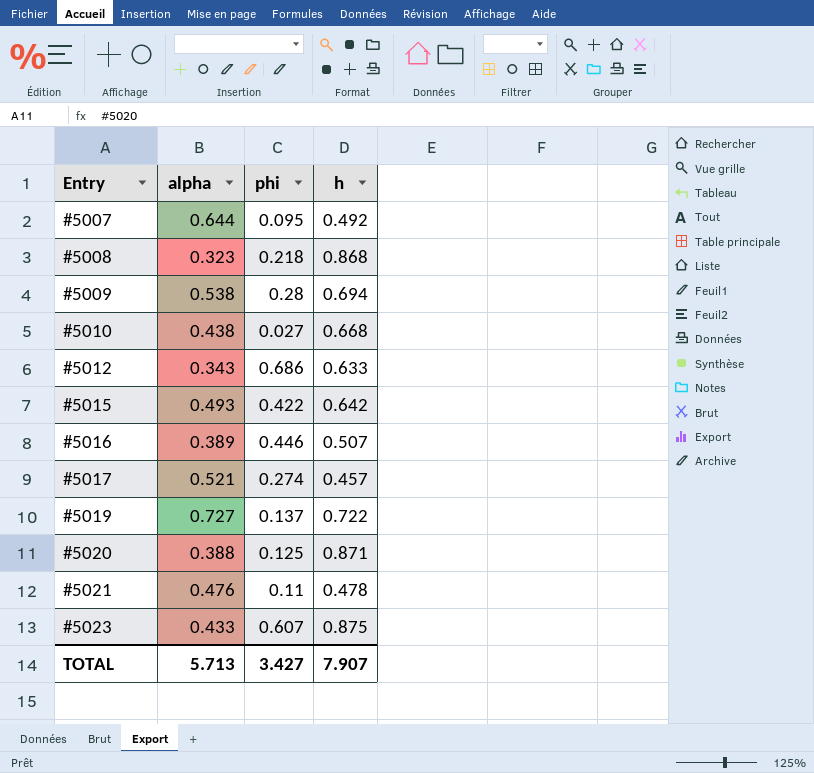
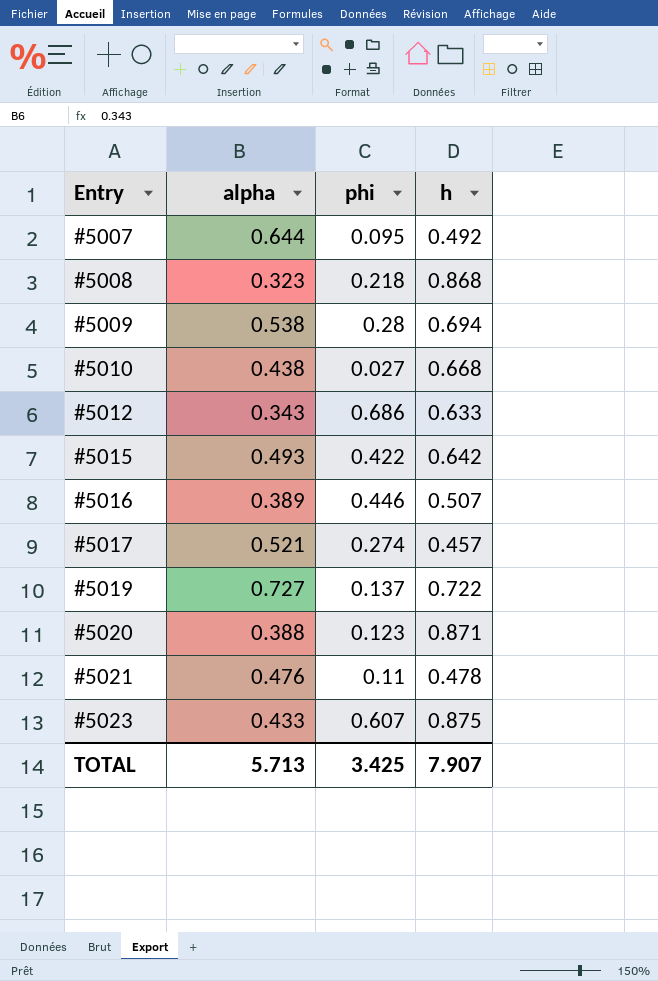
#5020 | phi: 0.125 -> 0.123
TOTAL | phi: 3.427 -> 3.425

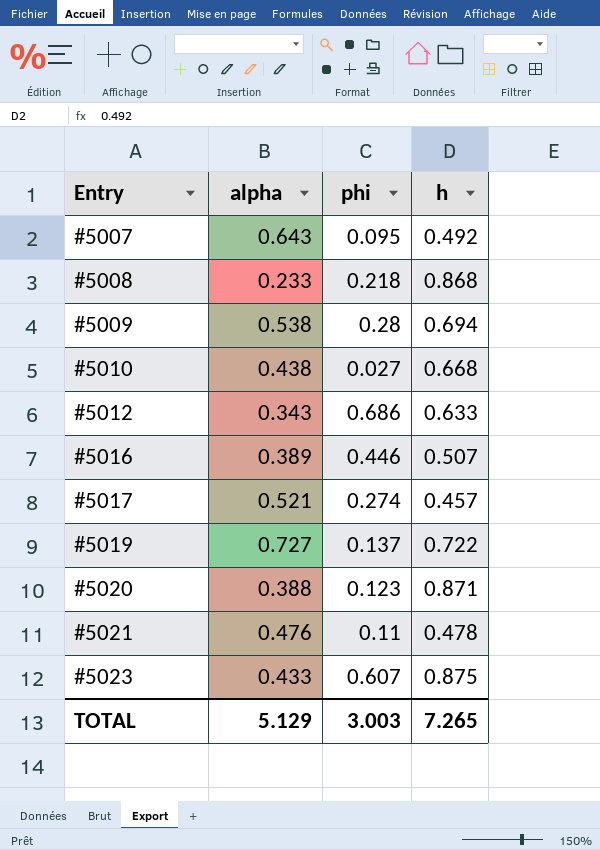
row #5015: 0.493 | 0.422 | 0.642 -> none
#5007 | alpha: 0.644 -> 0.643
#5008 | alpha: 0.323 -> 0.233
TOTAL | alpha: 5.713 -> 5.129
TOTAL | phi: 3.425 -> 3.003
TOTAL | h: 7.907 -> 7.265

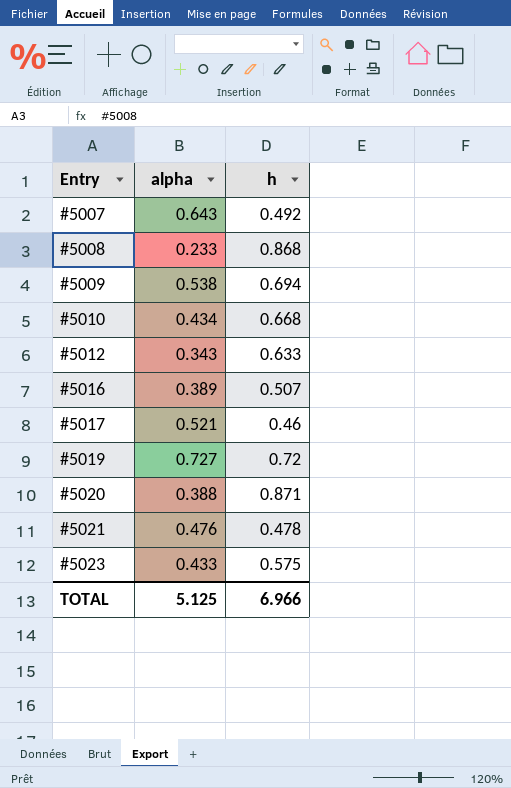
column phi | position: 3 -> none
#5010 | alpha: 0.438 -> 0.434
#5017 | h: 0.457 -> 0.46
#5019 | h: 0.722 -> 0.72
#5023 | h: 0.875 -> 0.575
TOTAL | alpha: 5.129 -> 5.125
TOTAL | h: 7.265 -> 6.966

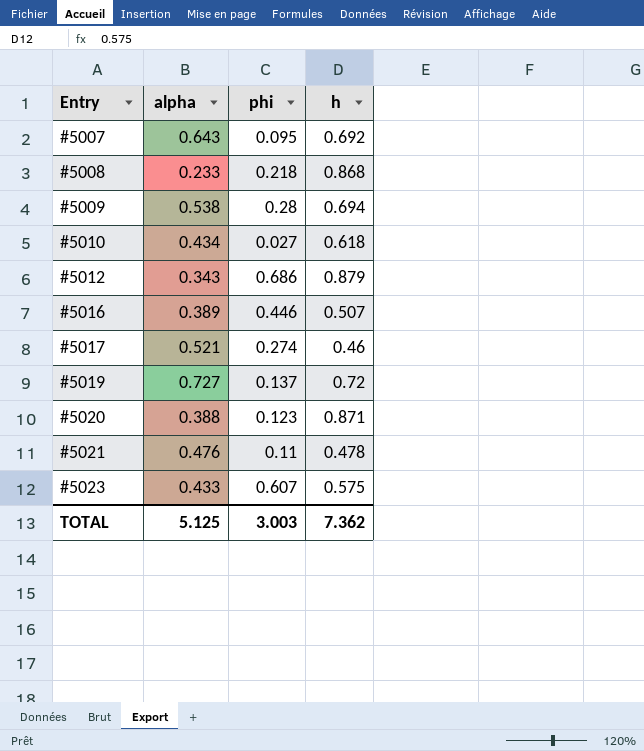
column phi | position: none -> 3
#5007 | h: 0.492 -> 0.692
#5010 | h: 0.668 -> 0.618
#5012 | h: 0.633 -> 0.879
TOTAL | h: 6.966 -> 7.362

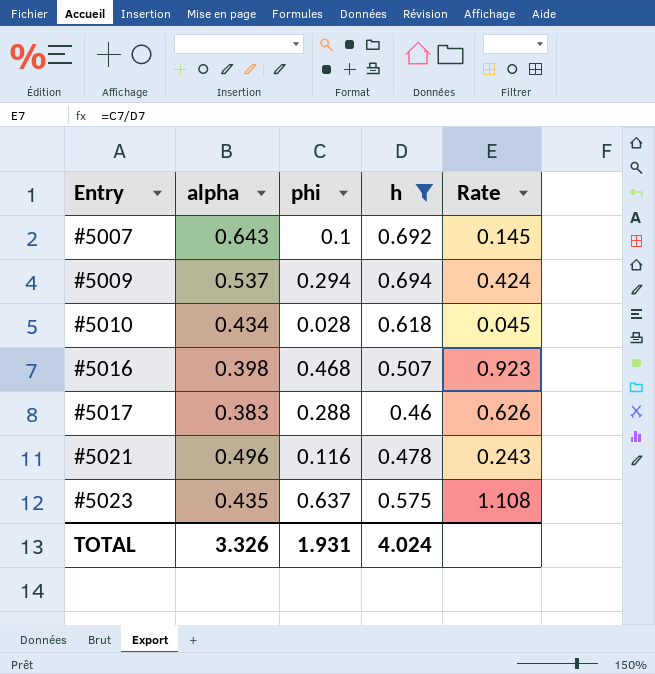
filter: none -> h <= 0.694
column Rate | formula: none -> [phi] / [h]
#5007 | phi: 0.095 -> 0.1
#5009 | alpha: 0.538 -> 0.537
#5009 | phi: 0.28 -> 0.294
#5010 | phi: 0.027 -> 0.028
#5016 | alpha: 0.389 -> 0.398
#5016 | phi: 0.446 -> 0.468
#5017 | alpha: 0.521 -> 0.383
#5017 | phi: 0.274 -> 0.288
#5021 | alpha: 0.476 -> 0.496
#5021 | phi: 0.11 -> 0.116
#5023 | alpha: 0.433 -> 0.435
#5023 | phi: 0.607 -> 0.637
TOTAL | alpha: 5.125 -> 3.326
TOTAL | phi: 3.003 -> 1.931
TOTAL | h: 7.362 -> 4.024

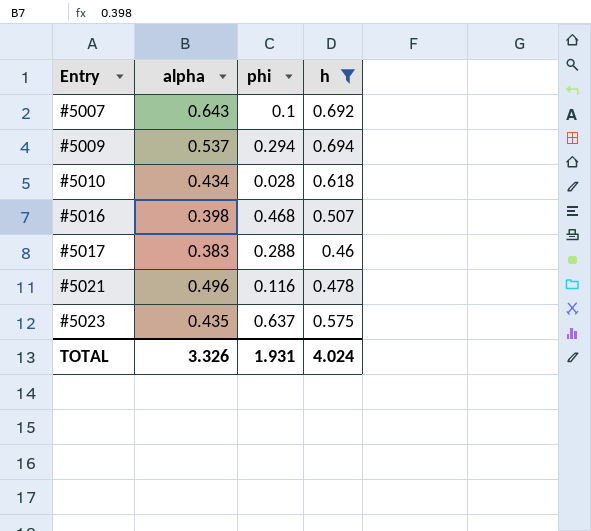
column Rate | formula: [phi] / [h] -> none

